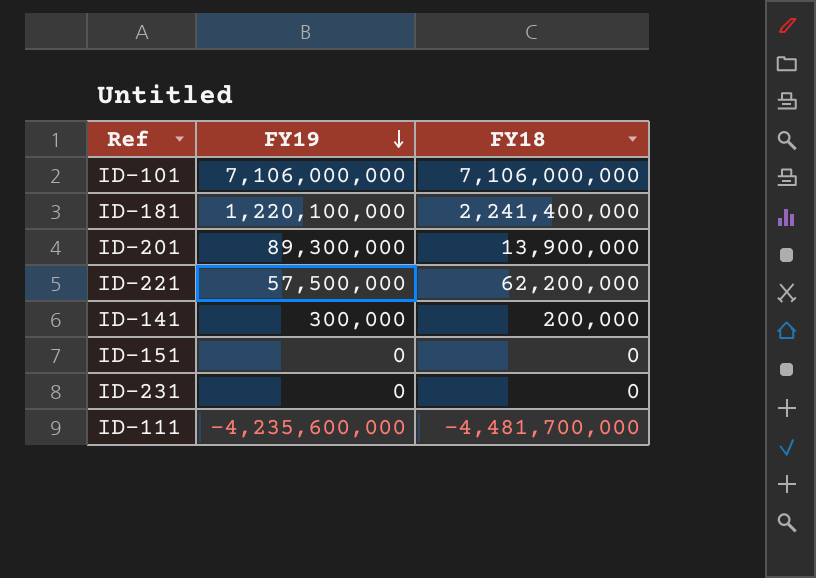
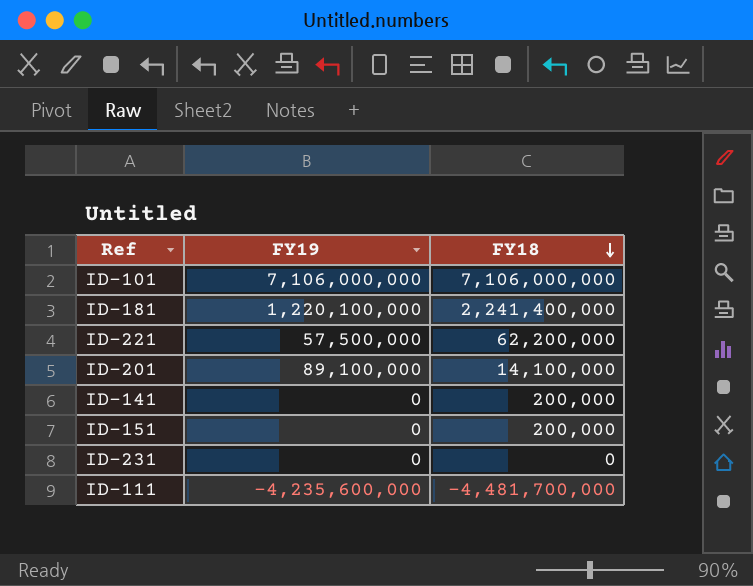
row order: FY19 descending -> FY18 descending
ID-201 | FY19: 89,300,000 -> 89,100,000
ID-201 | FY18: 13,900,000 -> 14,100,000
ID-141 | FY19: 300,000 -> 0
ID-151 | FY18: 0 -> 200,000

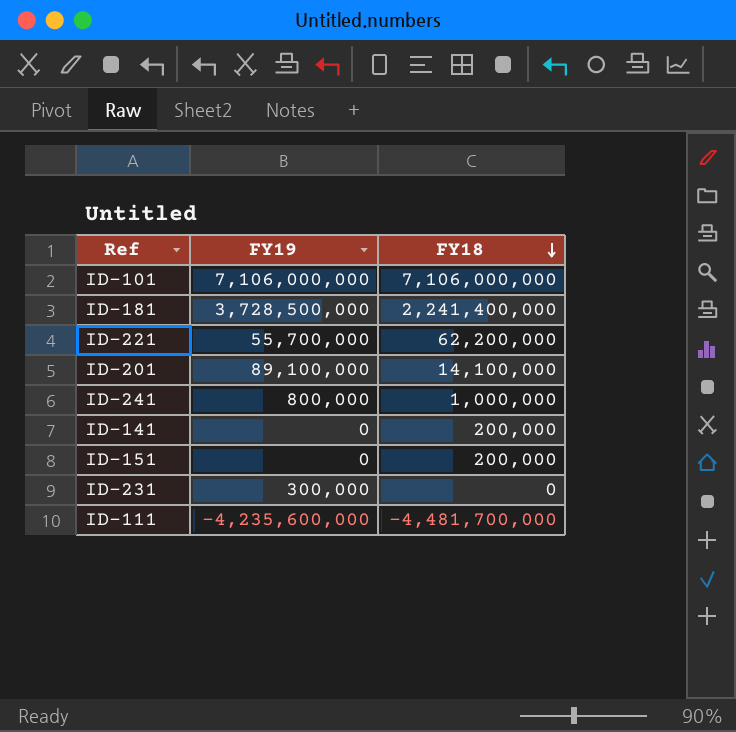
ID-181 | FY19: 1,220,100,000 -> 3,728,500,000
ID-221 | FY19: 57,500,000 -> 55,700,000
row ID-241: none -> 800,000 | 1,000,000
ID-231 | FY19: 0 -> 300,000

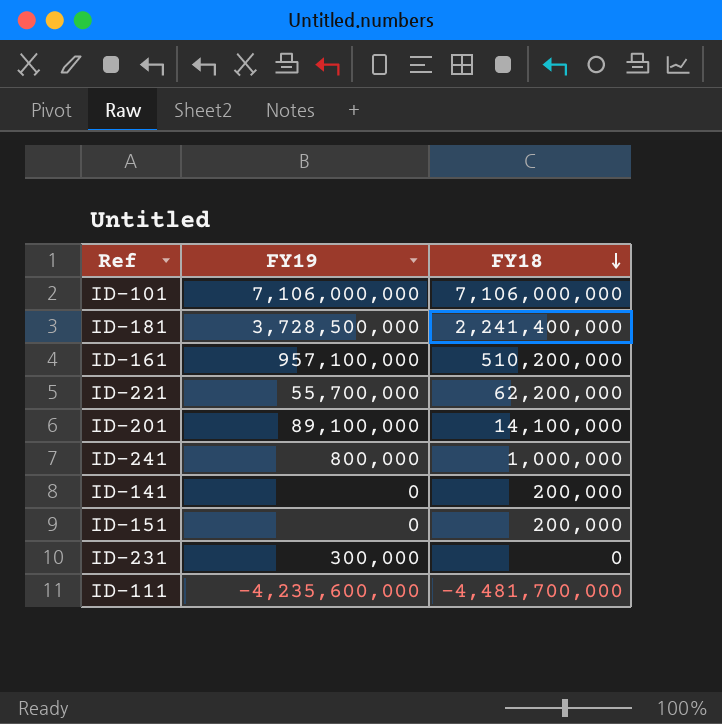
row ID-161: none -> 957,100,000 | 510,200,000

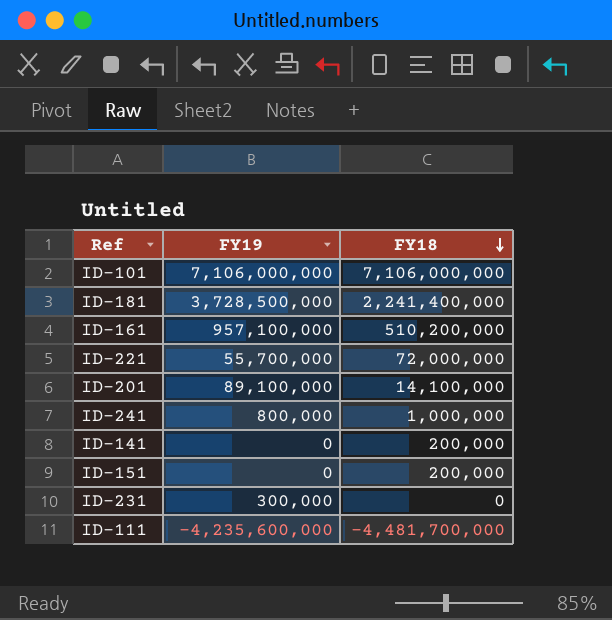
ID-221 | FY18: 62,200,000 -> 72,000,000

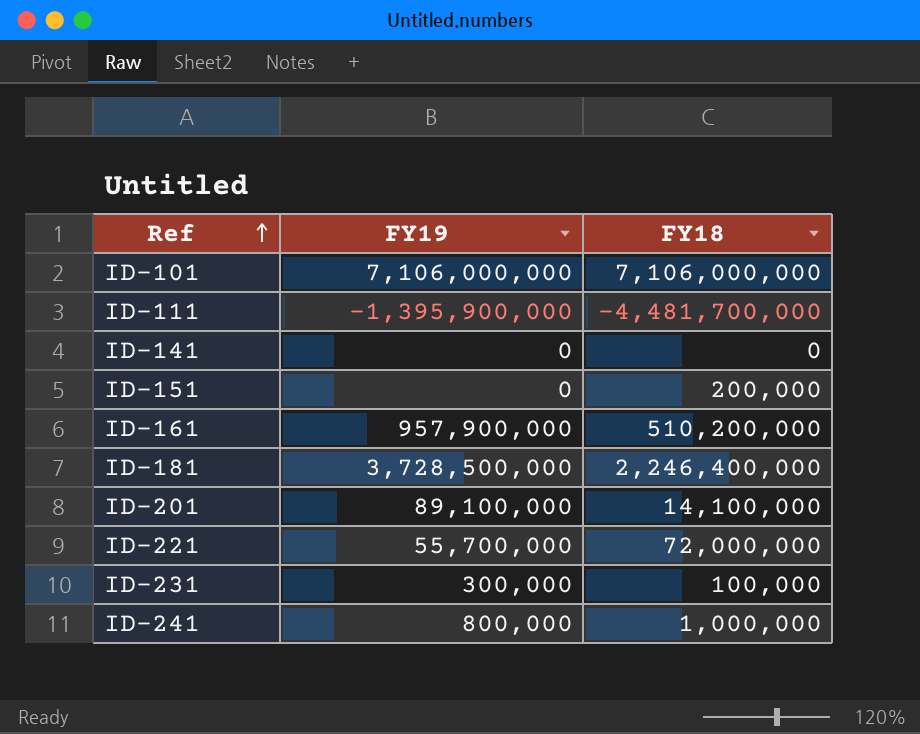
row order: FY18 descending -> Ref ascending
ID-111 | FY19: -4,235,600,000 -> -1,395,900,000
ID-141 | FY18: 200,000 -> 0
ID-161 | FY19: 957,100,000 -> 957,900,000
ID-181 | FY18: 2,241,400,000 -> 2,246,400,000
ID-231 | FY18: 0 -> 100,000

